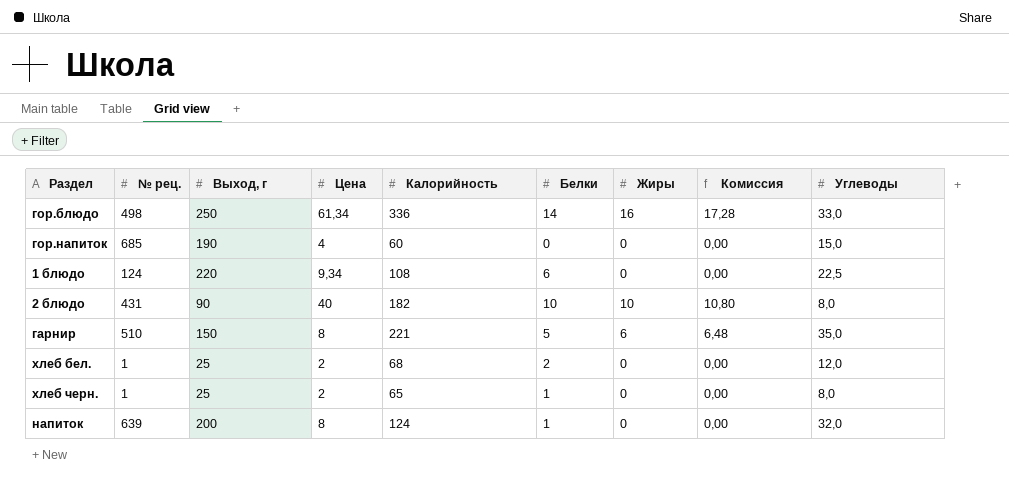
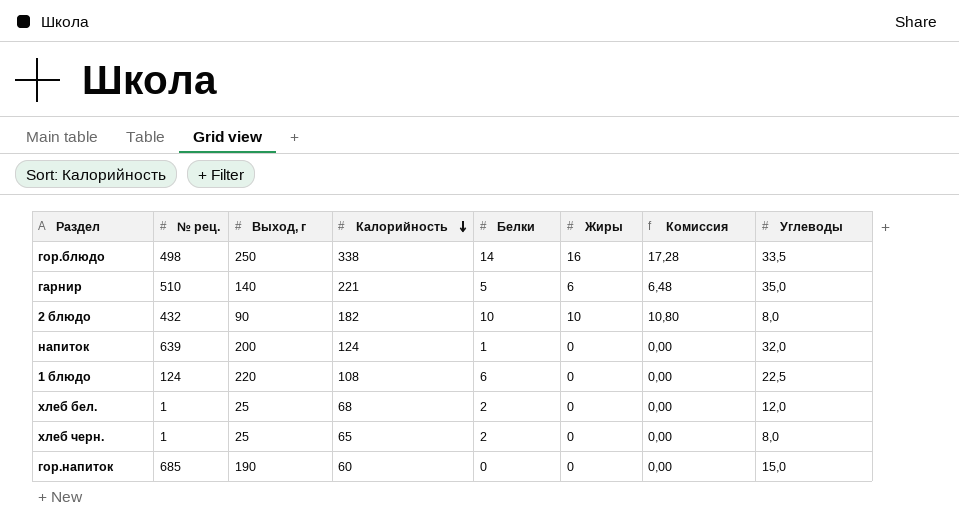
row order: none -> Калорийность descending
column Цена | position: 4 -> none
гор.блюдо | Калорийность: 336 -> 338
гор.блюдо | Углеводы: 33,0 -> 33,5
гарнир | Выход, г: 150 -> 140
2 блюдо | № рец.: 431 -> 432
хлеб черн. | Белки: 1 -> 2

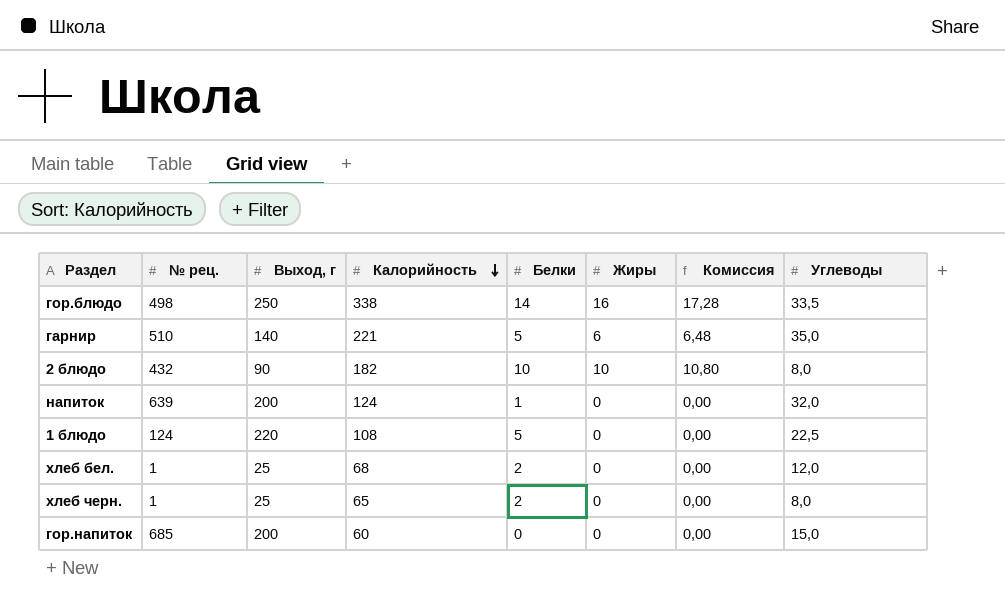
1 блюдо | Белки: 6 -> 5
гор.напиток | Выход, г: 190 -> 200

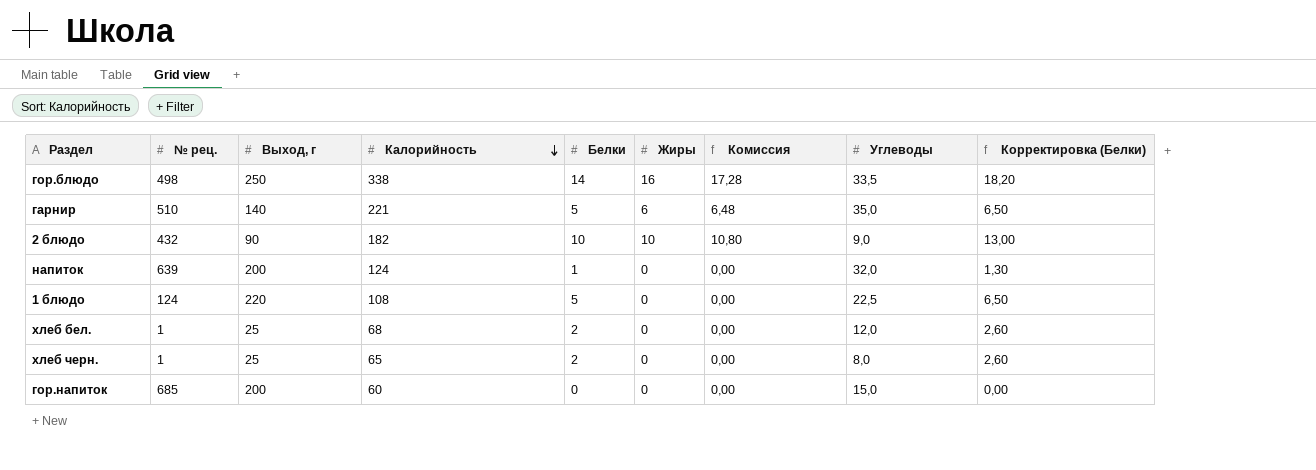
column Корректировка (Белки) | formula: none -> [Белки] * 1,3
2 блюдо | Углеводы: 8,0 -> 9,0

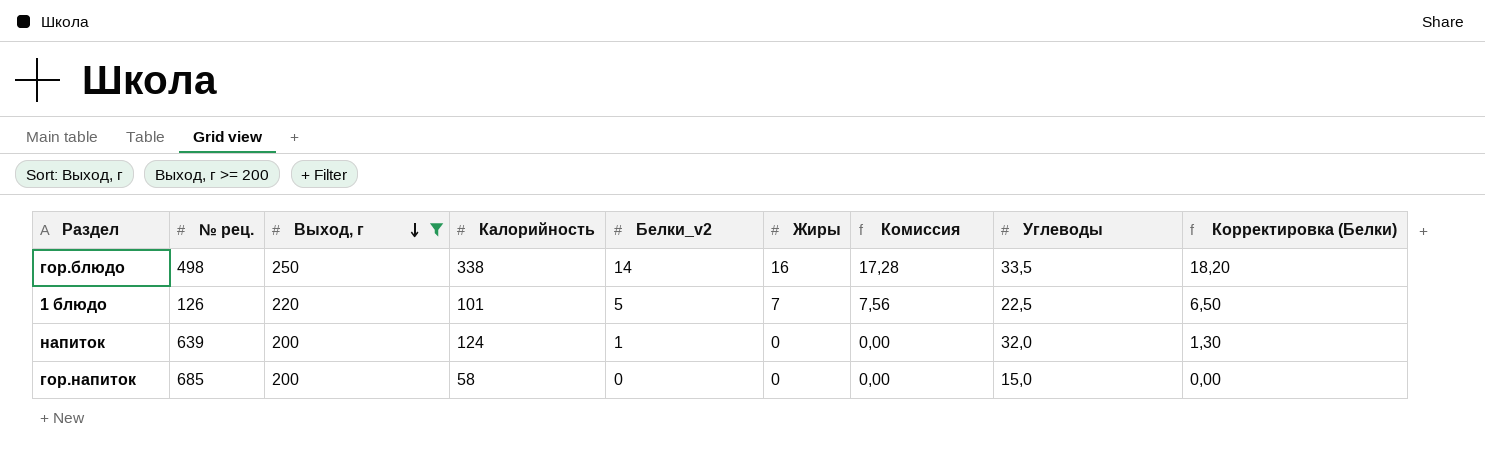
filter: none -> Выход, г >= 200
row order: Калорийность descending -> Выход, г descending
column name: Белки -> Белки_v2
1 блюдо | № рец.: 124 -> 126
1 блюдо | Калорийность: 108 -> 101
1 блюдо | Жиры: 0 -> 7
1 блюдо | Комиссия: 0,00 -> 7,56
гор.напиток | Калорийность: 60 -> 58

